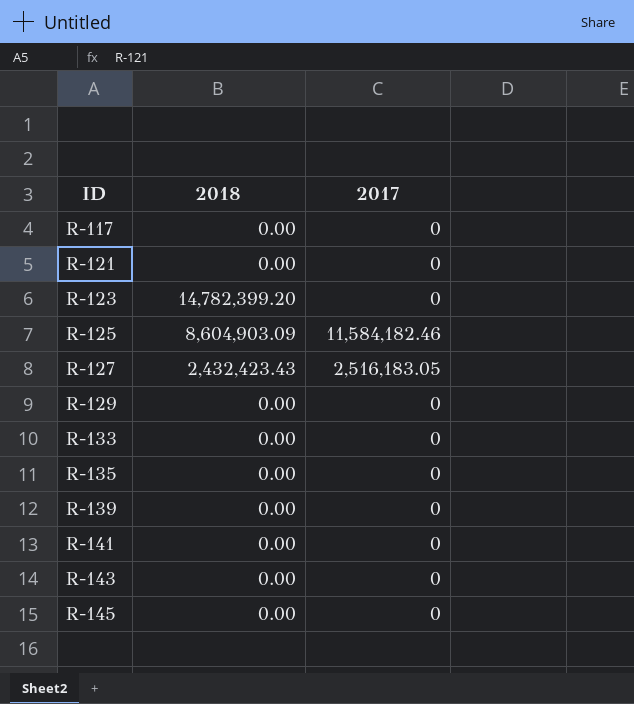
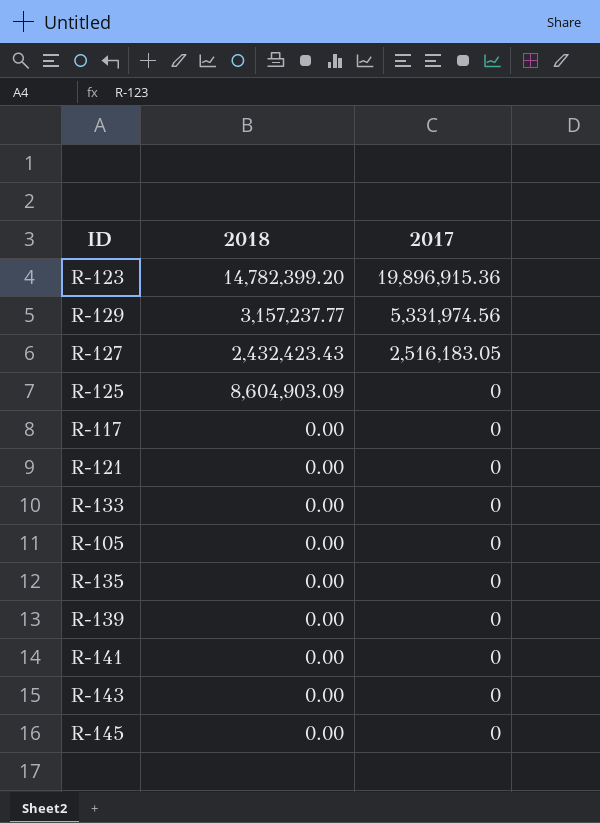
row order: ID ascending -> 2017 descending
R-123 | 2017: 0 -> 19,896,915.36
R-129 | 2018: 0.00 -> 3,157,237.77
R-129 | 2017: 0 -> 5,331,974.56
R-125 | 2017: 11,584,182.46 -> 0
row R-105: none -> 0.00 | 0

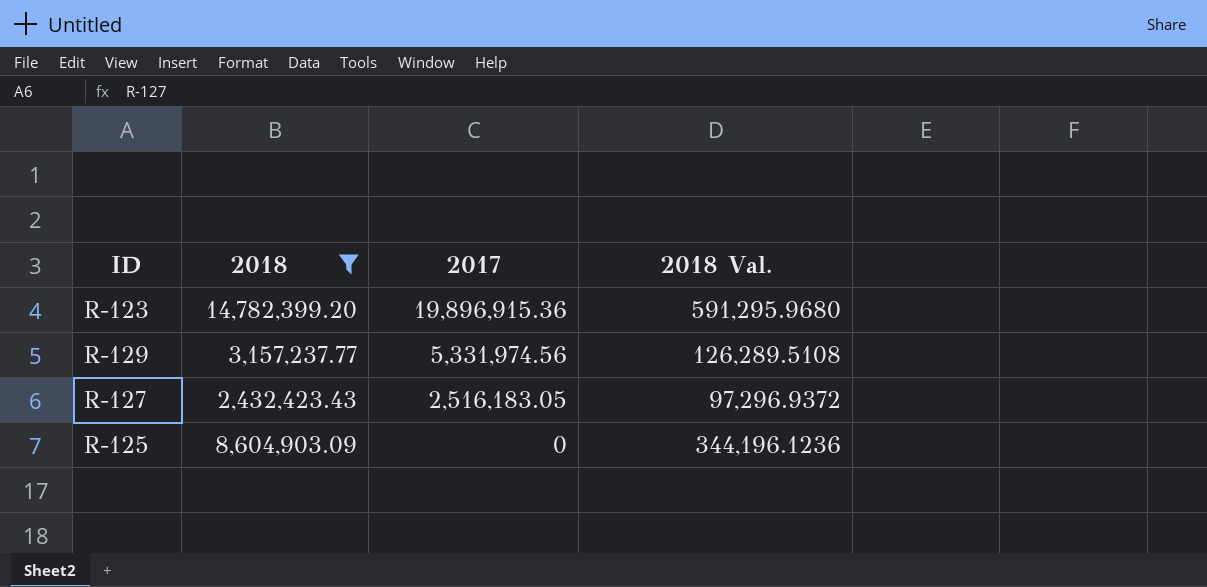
filter: none -> 2018 != 0.00
column 2018 Val. | formula: none -> [2018] * 0.04

